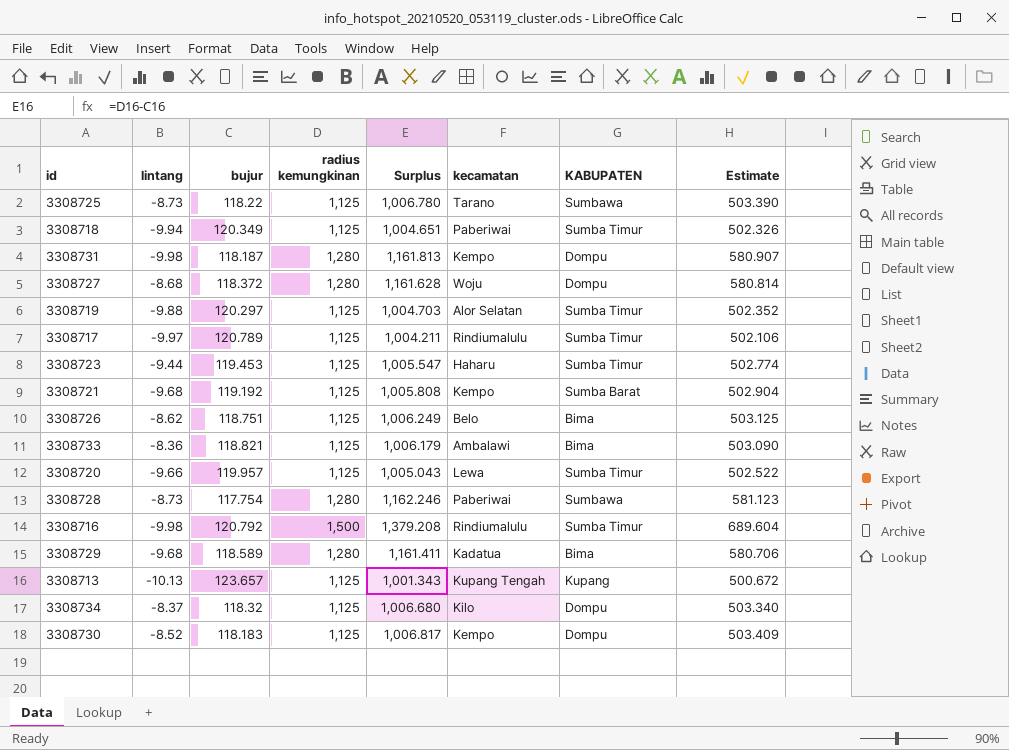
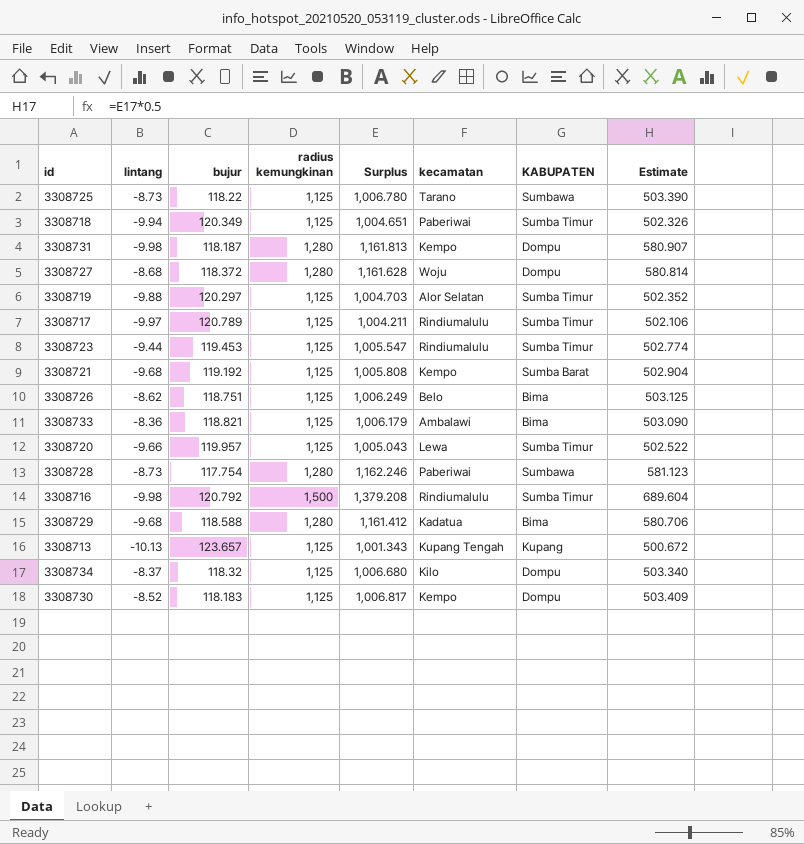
3308723 | kecamatan: Haharu -> Rindiumalulu
3308729 | bujur: 118.589 -> 118.588
3308729 | Surplus: 1,161.411 -> 1,161.412

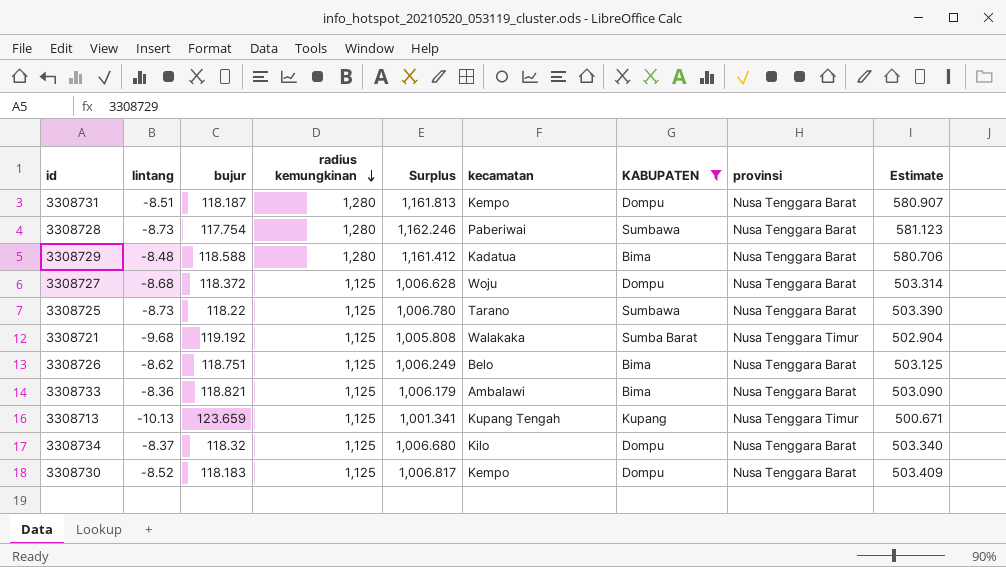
filter: none -> KABUPATEN != Sumba Timur
row order: none -> radius kemungkinan descending
column provinsi | position: none -> 8
3308731 | lintang: -9.98 -> -8.51
3308729 | lintang: -9.68 -> -8.48
3308727 | radius kemungkinan: 1,280 -> 1,125
3308727 | Surplus: 1,161.628 -> 1,006.628
3308727 | Estimate: 580.814 -> 503.314
3308721 | kecamatan: Kempo -> Walakaka
3308713 | bujur: 123.657 -> 123.659
3308713 | Surplus: 1,001.343 -> 1,001.341
3308713 | Estimate: 500.672 -> 500.671

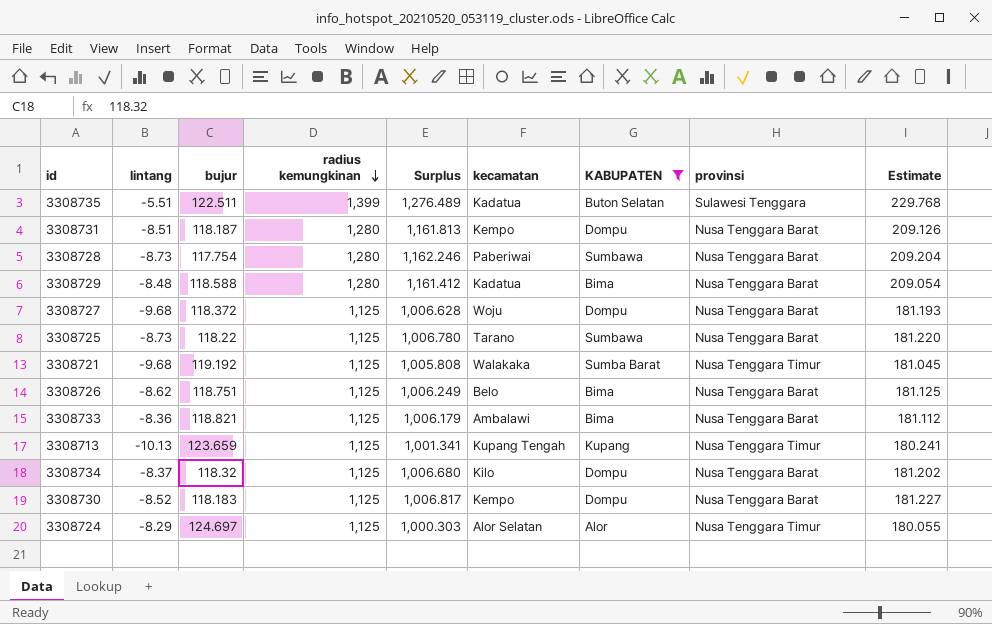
column Estimate | formula: [Surplus] * 0.5 -> [Surplus] * 0.18
row 3308735: none -> -5.51 | 122.511 | 1,399 | 1,276.489 | Kadatua | Buton Selatan | Sulawesi Tenggara | 229.768
3308727 | lintang: -8.68 -> -9.68
row 3308724: none -> -8.29 | 124.697 | 1,125 | 1,000.303 | Alor Selatan | Alor | Nusa Tenggara Timur | 180.055

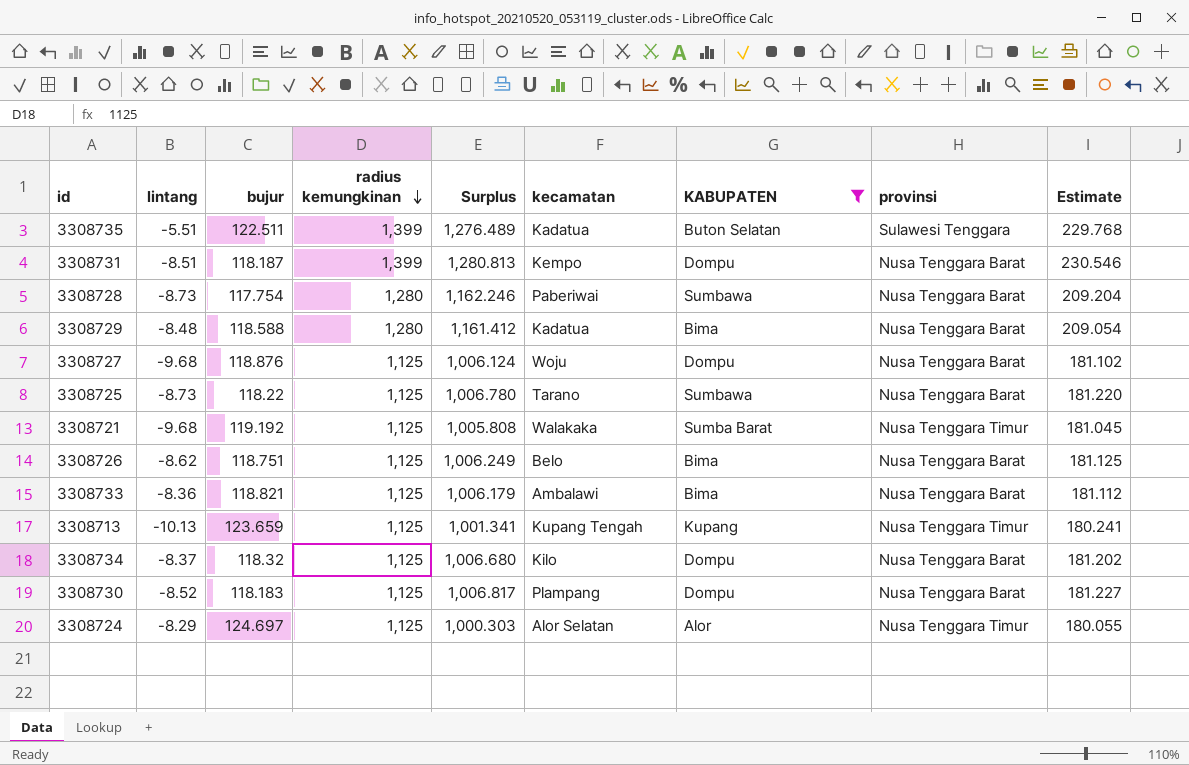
3308731 | radius kemungkinan: 1,280 -> 1,399
3308731 | Surplus: 1,161.813 -> 1,280.813
3308731 | Estimate: 209.126 -> 230.546
3308727 | bujur: 118.372 -> 118.876
3308727 | Surplus: 1,006.628 -> 1,006.124
3308727 | Estimate: 181.193 -> 181.102
3308730 | kecamatan: Kempo -> Plampang

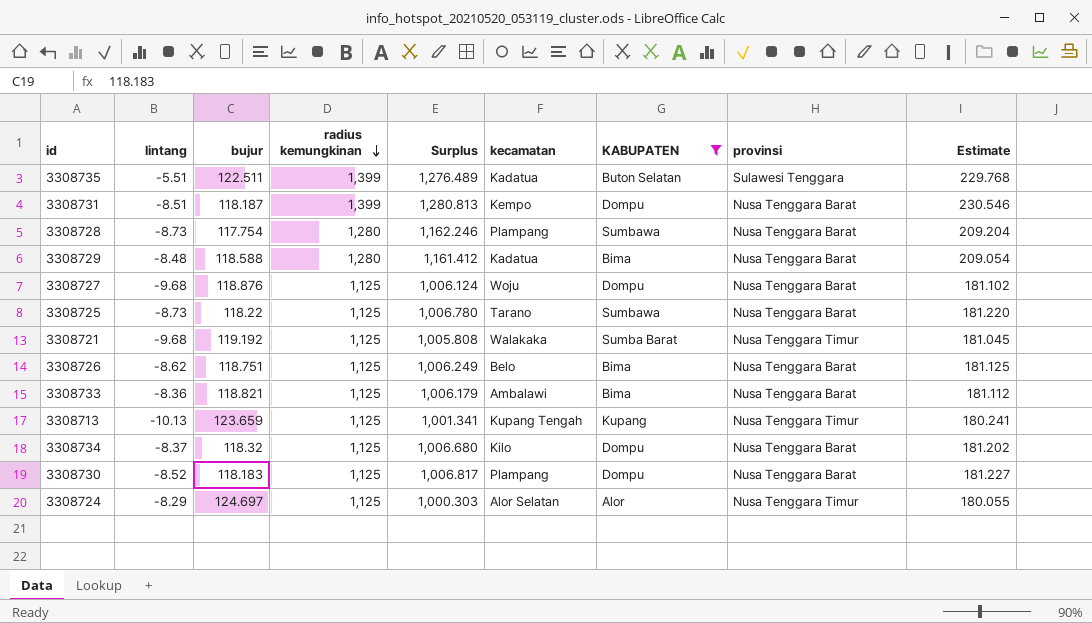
3308728 | kecamatan: Paberiwai -> Plampang

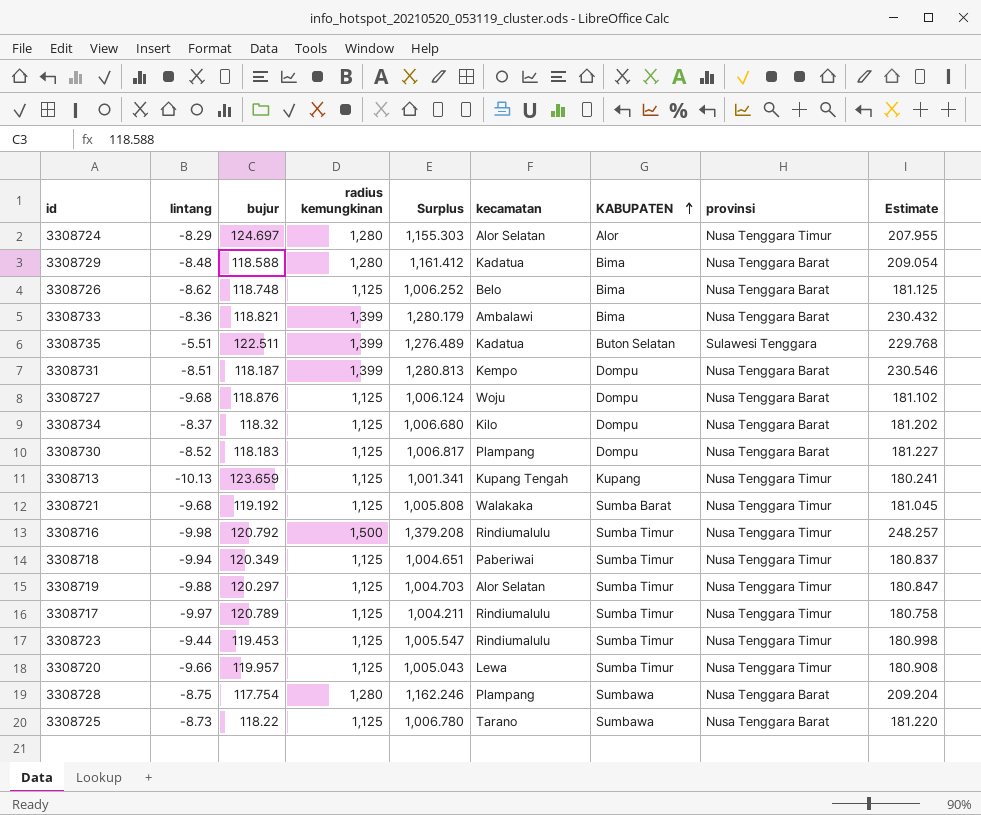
filter: KABUPATEN != Sumba Timur -> none
row order: radius kemungkinan descending -> KABUPATEN ascending
3308724 | radius kemungkinan: 1,125 -> 1,280
3308724 | Surplus: 1,000.303 -> 1,155.303
3308724 | Estimate: 180.055 -> 207.955
3308726 | bujur: 118.751 -> 118.748
3308726 | Surplus: 1,006.249 -> 1,006.252
3308733 | radius kemungkinan: 1,125 -> 1,399
3308733 | Surplus: 1,006.179 -> 1,280.179
3308733 | Estimate: 181.112 -> 230.432
3308728 | lintang: -8.73 -> -8.75

